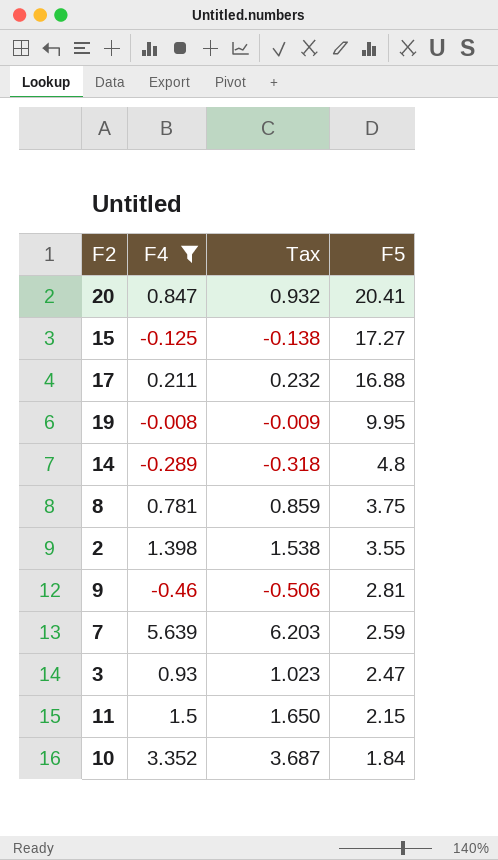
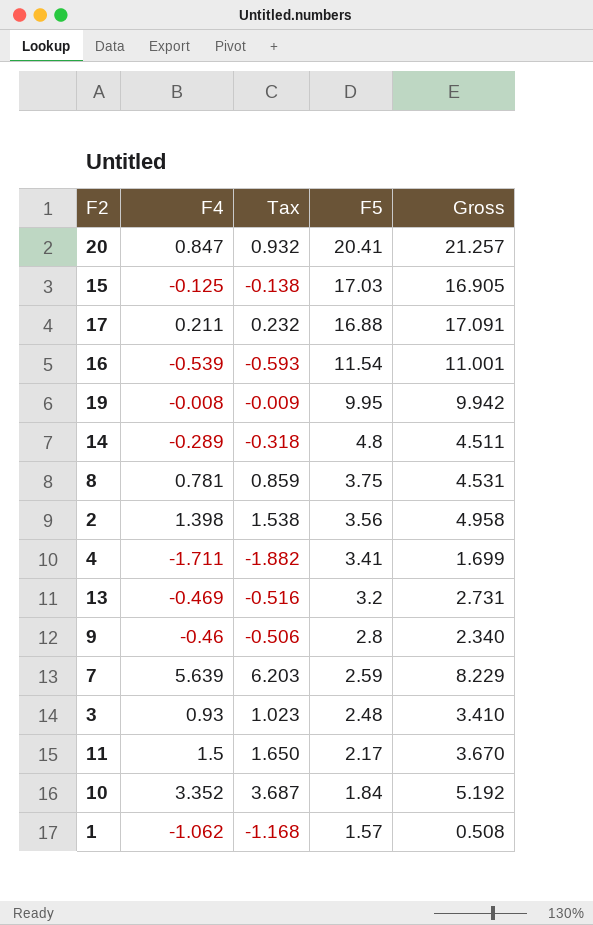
filter: F4 >= -0.46 -> none
column Gross | formula: none -> [F4] + [F5]
15 | F5: 17.27 -> 17.03
2 | F5: 3.55 -> 3.56
9 | F5: 2.81 -> 2.8
3 | F5: 2.47 -> 2.48
11 | F5: 2.15 -> 2.17

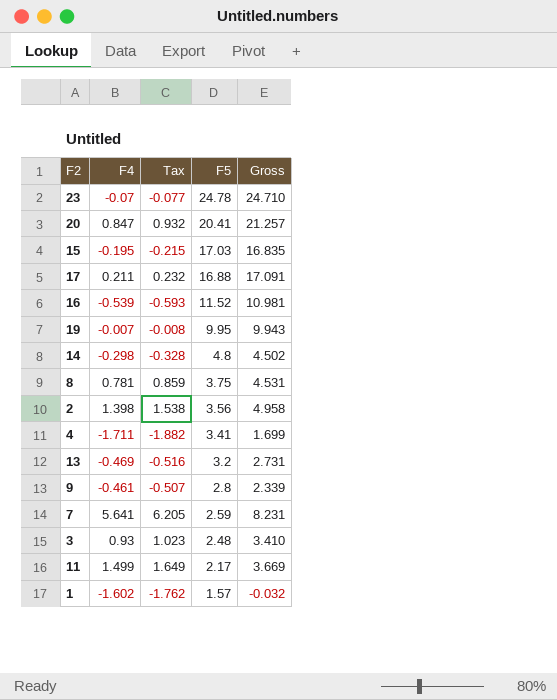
row 10: 3.352 | 3.687 | 1.84 | 5.192 -> none
row 23: none -> -0.07 | -0.077 | 24.78 | 24.710
15 | F4: -0.125 -> -0.195
15 | Tax: -0.138 -> -0.215
15 | Gross: 16.905 -> 16.835
16 | F5: 11.54 -> 11.52
16 | Gross: 11.001 -> 10.981
19 | F4: -0.008 -> -0.007
19 | Tax: -0.009 -> -0.008
19 | Gross: 9.942 -> 9.943
14 | F4: -0.289 -> -0.298
14 | Tax: -0.318 -> -0.328
14 | Gross: 4.511 -> 4.502
9 | F4: -0.46 -> -0.461
9 | Tax: -0.506 -> -0.507
9 | Gross: 2.340 -> 2.339
7 | F4: 5.639 -> 5.641
7 | Tax: 6.203 -> 6.205
7 | Gross: 8.229 -> 8.231
11 | F4: 1.5 -> 1.499
11 | Tax: 1.650 -> 1.649
11 | Gross: 3.670 -> 3.669
1 | F4: -1.062 -> -1.602
1 | Tax: -1.168 -> -1.762
1 | Gross: 0.508 -> -0.032

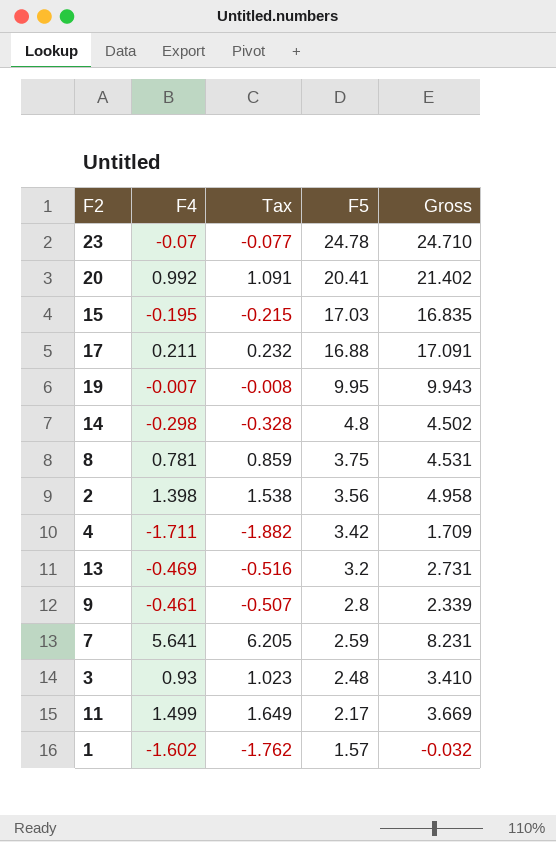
row 16: -0.539 | -0.593 | 11.52 | 10.981 -> none
20 | F4: 0.847 -> 0.992
20 | Tax: 0.932 -> 1.091
20 | Gross: 21.257 -> 21.402
4 | F5: 3.41 -> 3.42
4 | Gross: 1.699 -> 1.709

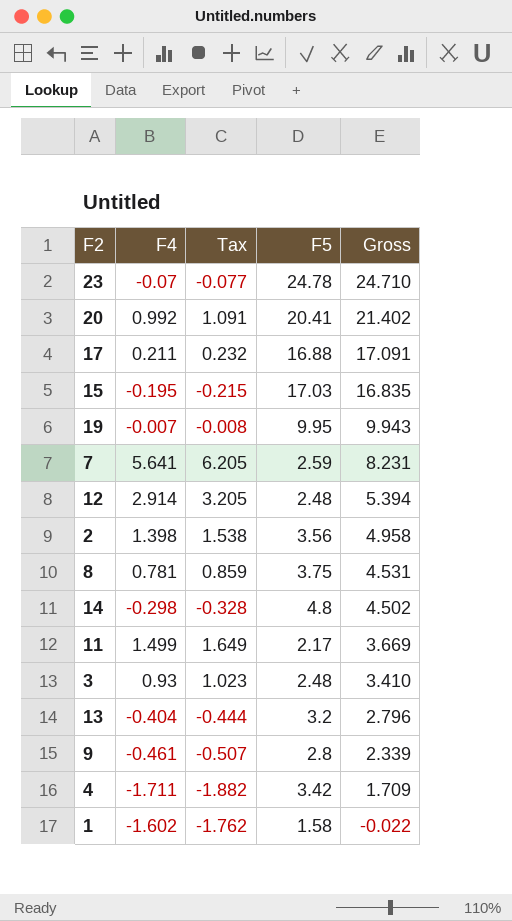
row order: F5 descending -> Gross descending
row 12: none -> 2.914 | 3.205 | 2.48 | 5.394
13 | F4: -0.469 -> -0.404
13 | Tax: -0.516 -> -0.444
13 | Gross: 2.731 -> 2.796
1 | F5: 1.57 -> 1.58
1 | Gross: -0.032 -> -0.022

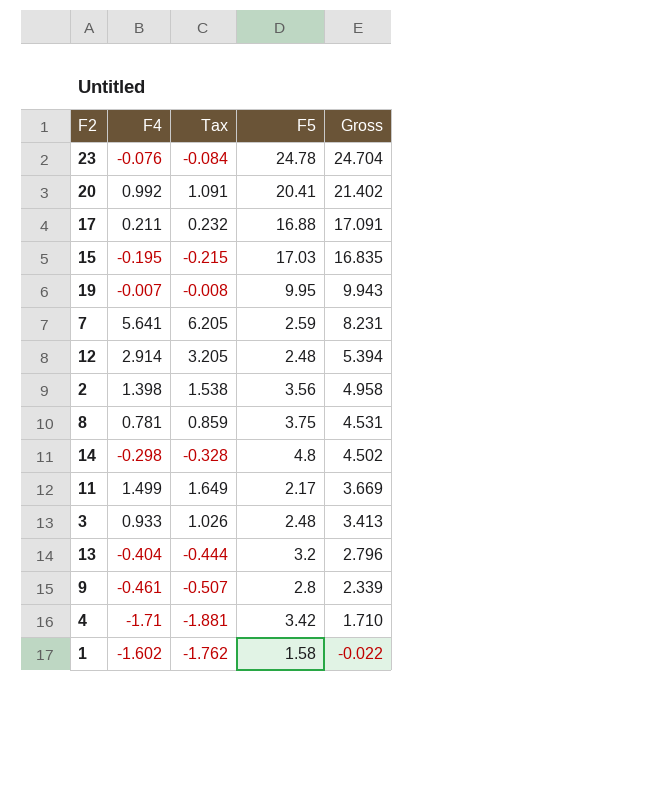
23 | F4: -0.07 -> -0.076
23 | Tax: -0.077 -> -0.084
23 | Gross: 24.710 -> 24.704
3 | F4: 0.93 -> 0.933
3 | Tax: 1.023 -> 1.026
3 | Gross: 3.410 -> 3.413
4 | F4: -1.711 -> -1.71
4 | Tax: -1.882 -> -1.881
4 | Gross: 1.709 -> 1.710

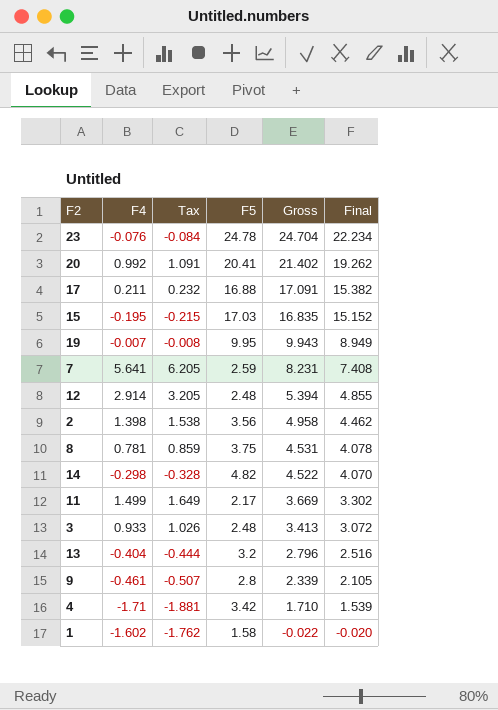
column Final | formula: none -> [Gross] * 0.9
14 | F5: 4.8 -> 4.82
14 | Gross: 4.502 -> 4.522

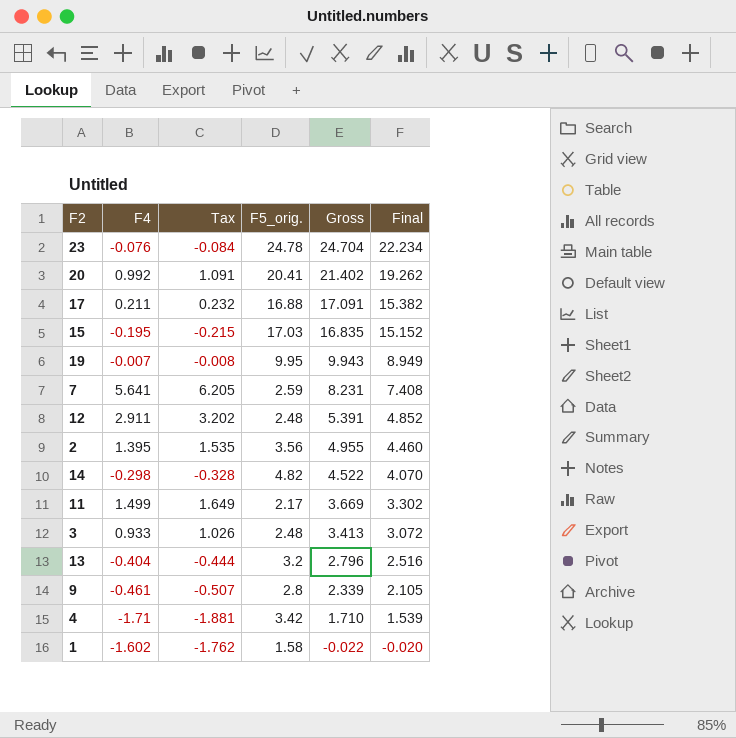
column name: F5 -> F5_orig.
row 8: 0.781 | 0.859 | 3.75 | 4.531 | 4.078 -> none
12 | F4: 2.914 -> 2.911
12 | Tax: 3.205 -> 3.202
12 | Gross: 5.394 -> 5.391
12 | Final: 4.855 -> 4.852
2 | F4: 1.398 -> 1.395
2 | Tax: 1.538 -> 1.535
2 | Gross: 4.958 -> 4.955
2 | Final: 4.462 -> 4.460

